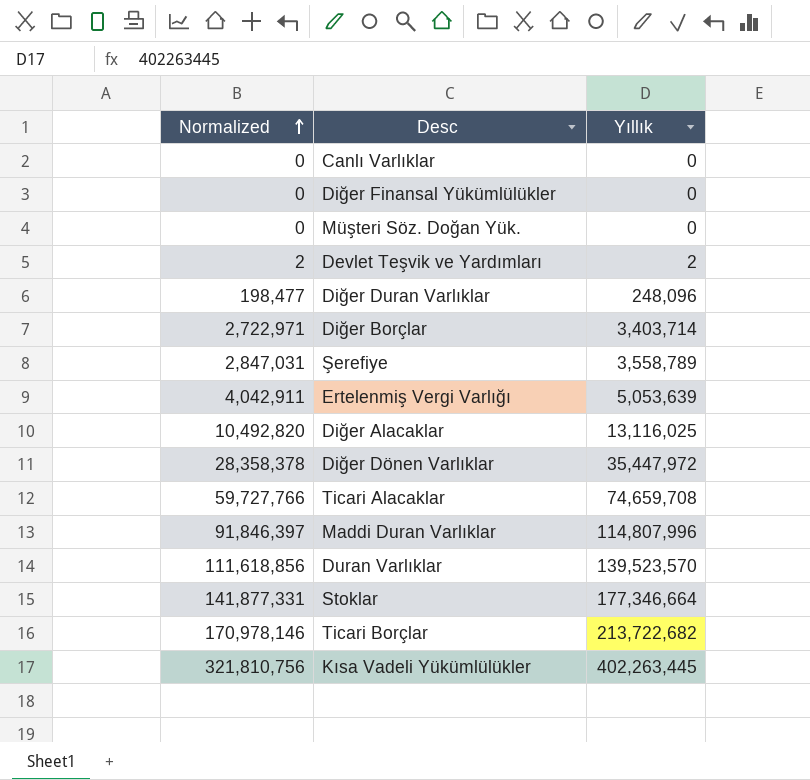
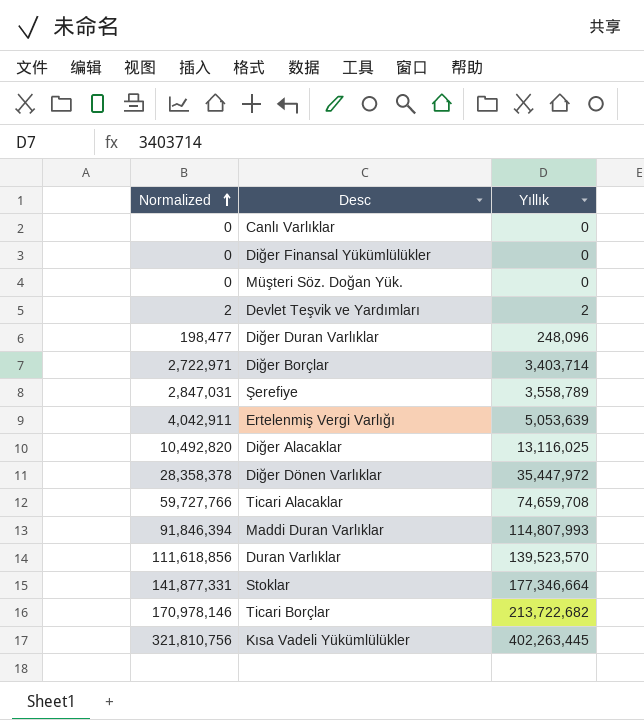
Maddi Duran Varlıklar | Normalized: 91,846,397 -> 91,846,394
Maddi Duran Varlıklar | Yıllık: 114,807,996 -> 114,807,993

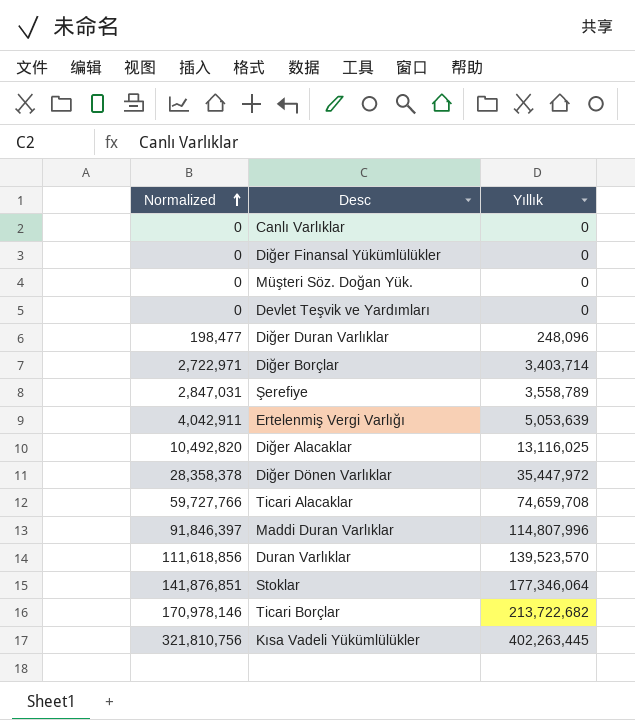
Devlet Teşvik ve Yardımları | Normalized: 2 -> 0
Devlet Teşvik ve Yardımları | Yıllık: 2 -> 0
Maddi Duran Varlıklar | Normalized: 91,846,394 -> 91,846,397
Maddi Duran Varlıklar | Yıllık: 114,807,993 -> 114,807,996
Stoklar | Normalized: 141,877,331 -> 141,876,851
Stoklar | Yıllık: 177,346,664 -> 177,346,064

